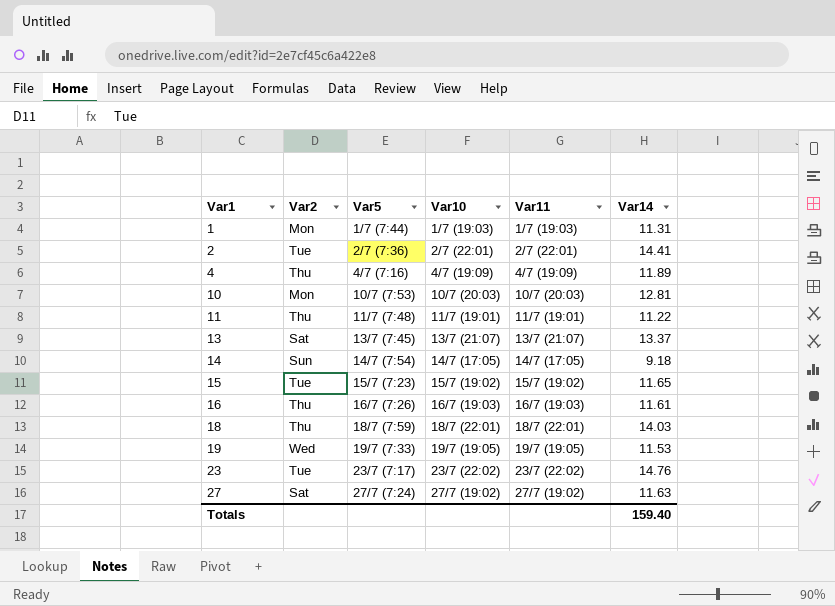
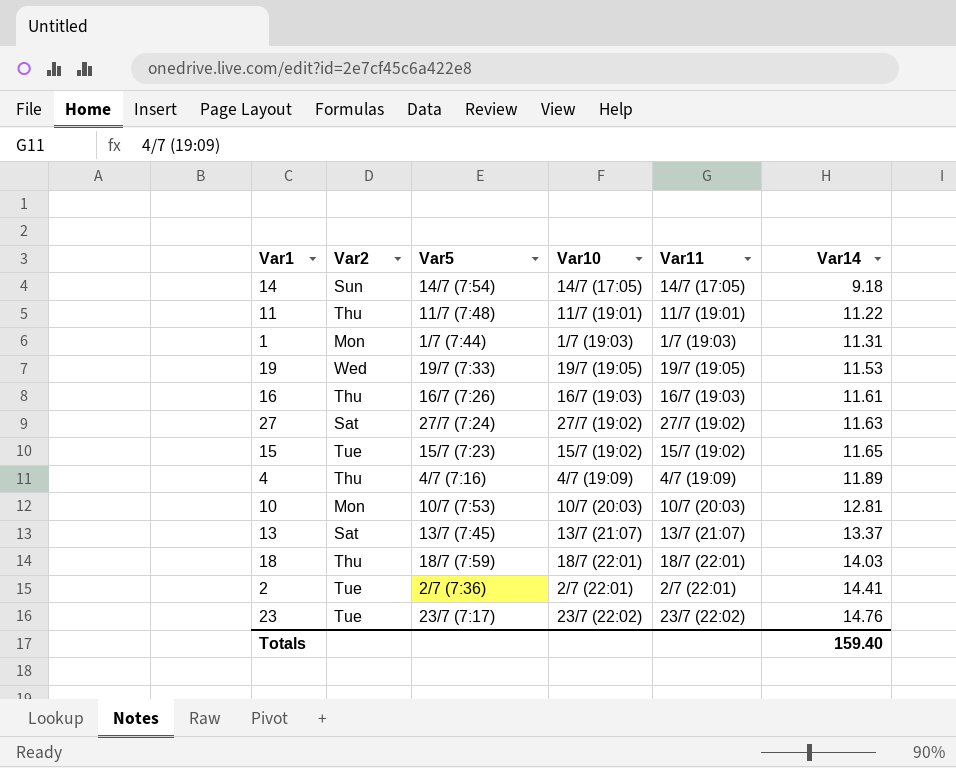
row order: Var1 ascending -> Var14 ascending

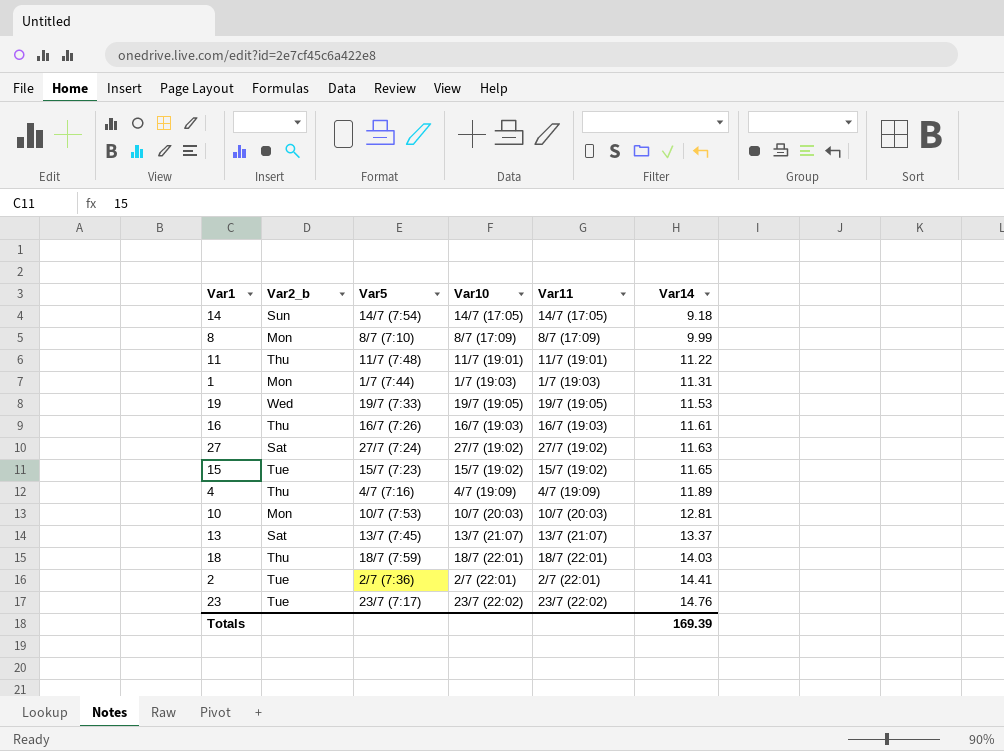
column name: Var2 -> Var2_b
row 8: none -> Mon | 8/7 (7:10) | 8/7 (17:09) | 8/7 (17:09) | 9.99
Totals | Var14: 159.40 -> 169.39

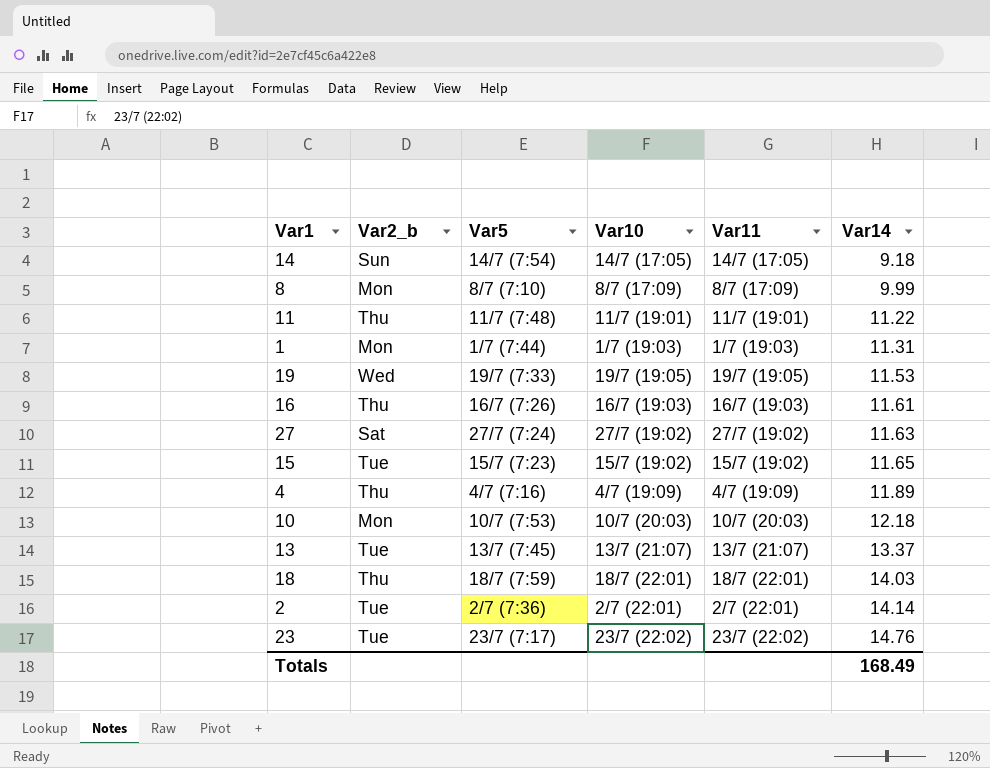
10 | Var14: 12.81 -> 12.18
13 | Var2_b: Sat -> Tue
2 | Var14: 14.41 -> 14.14
Totals | Var14: 169.39 -> 168.49

